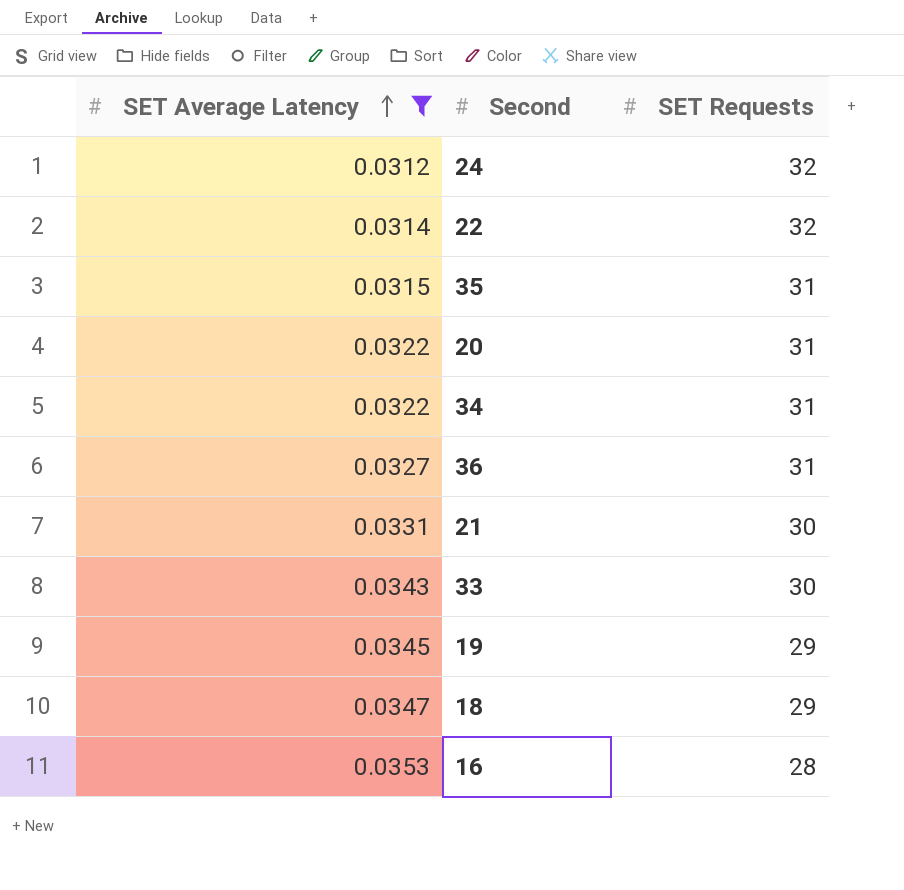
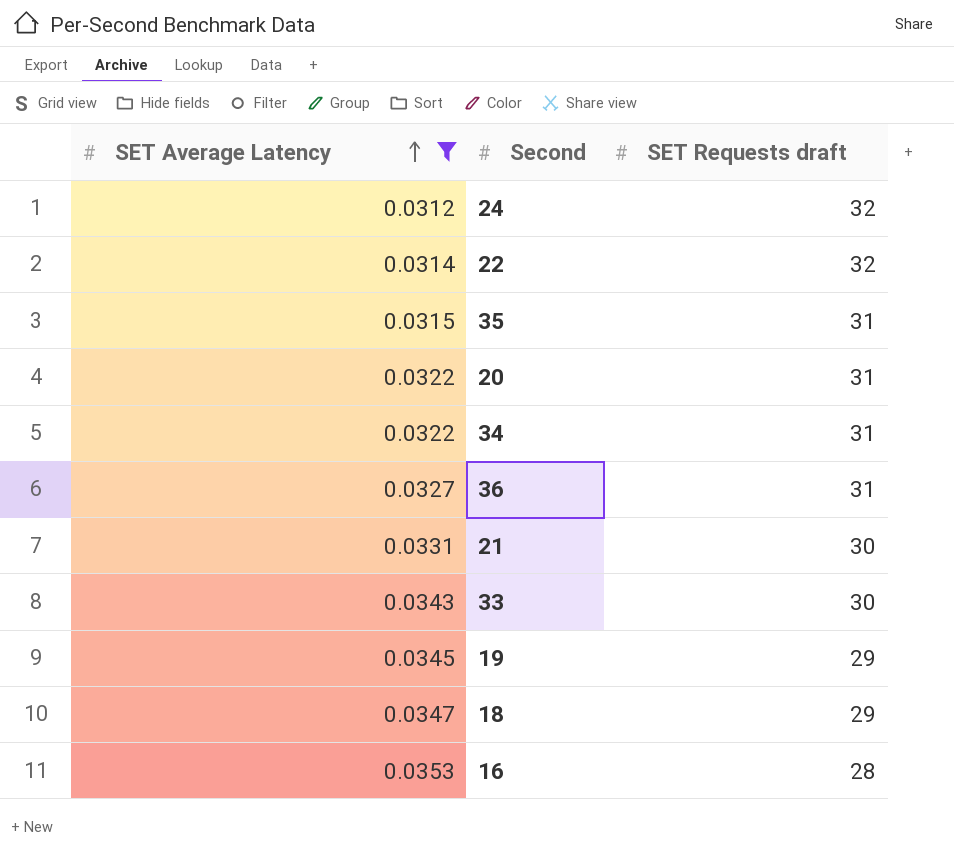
column name: SET Requests -> SET Requests draft

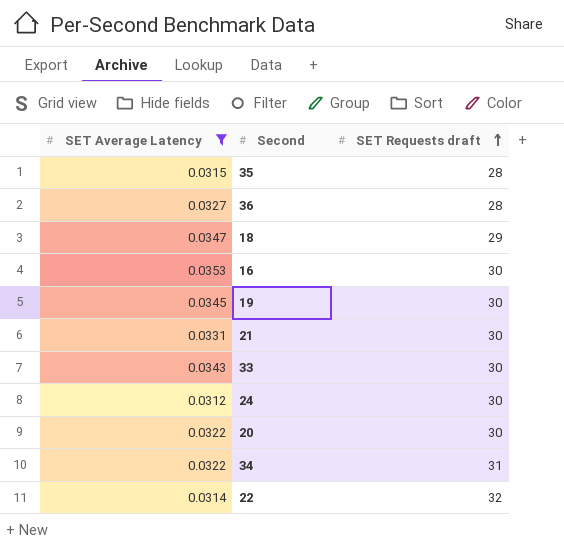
row order: SET Average Latency ascending -> SET Requests draft ascending
35 | SET Requests draft: 31 -> 28
36 | SET Requests draft: 31 -> 28
16 | SET Requests draft: 28 -> 30
19 | SET Requests draft: 29 -> 30
24 | SET Requests draft: 32 -> 30
20 | SET Requests draft: 31 -> 30

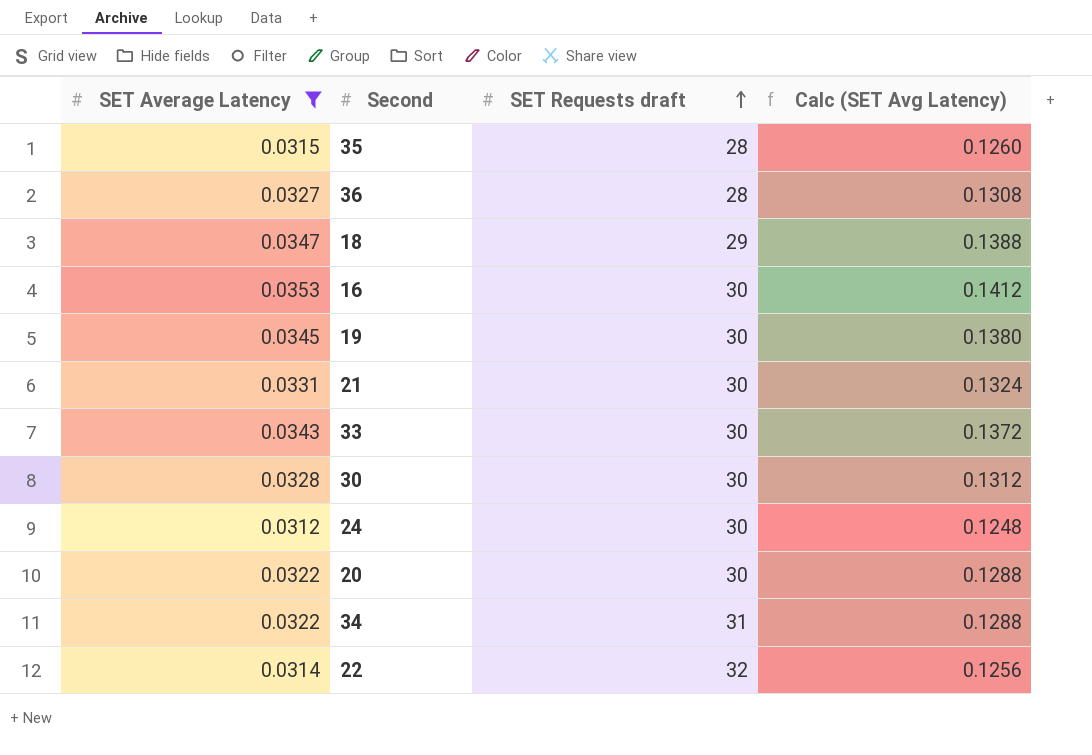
column Calc (SET Avg Latency) | formula: none -> [SET Average Latency] * 4
row 30: none -> 0.0328 | 30 | 0.1312

